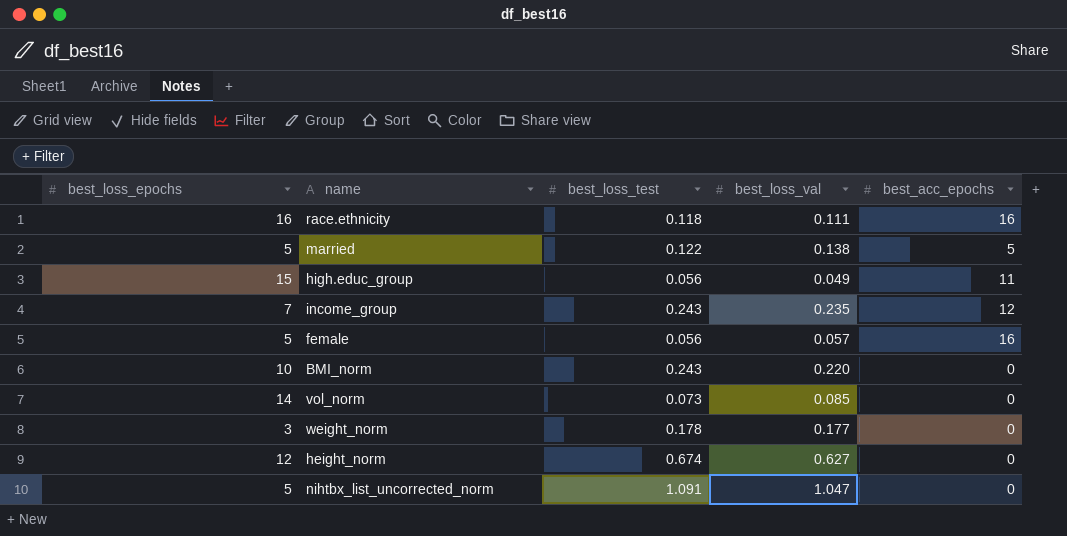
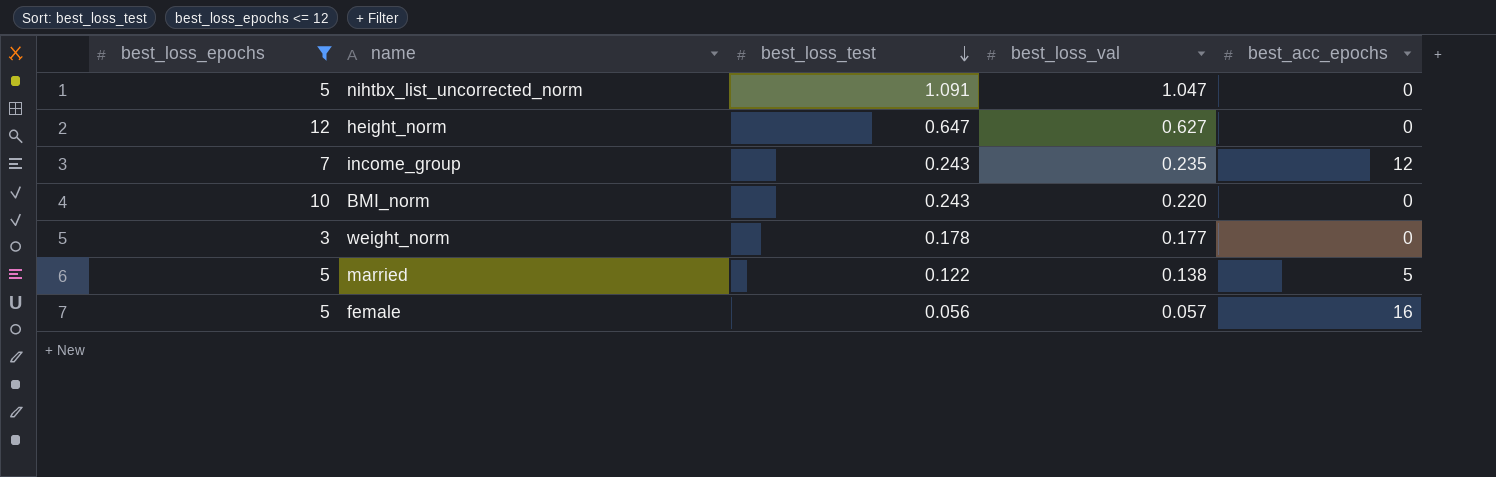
filter: none -> best_loss_epochs <= 12
row order: none -> best_loss_test descending
height_norm | best_loss_test: 0.674 -> 0.647

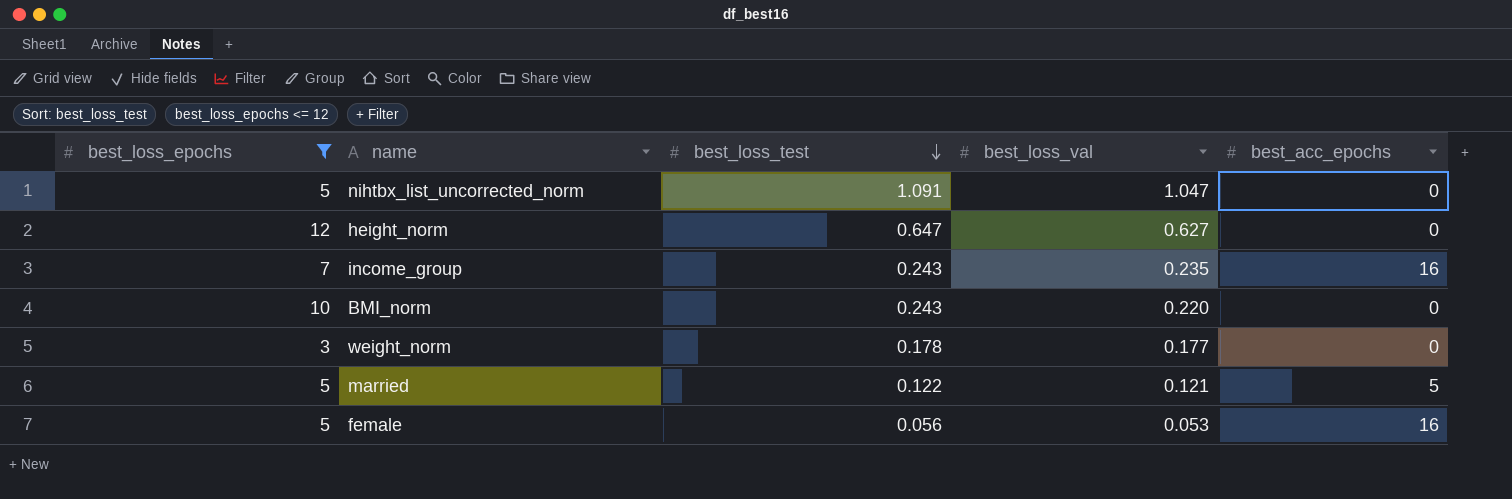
income_group | best_acc_epochs: 12 -> 16
married | best_loss_val: 0.138 -> 0.121
female | best_loss_val: 0.057 -> 0.053

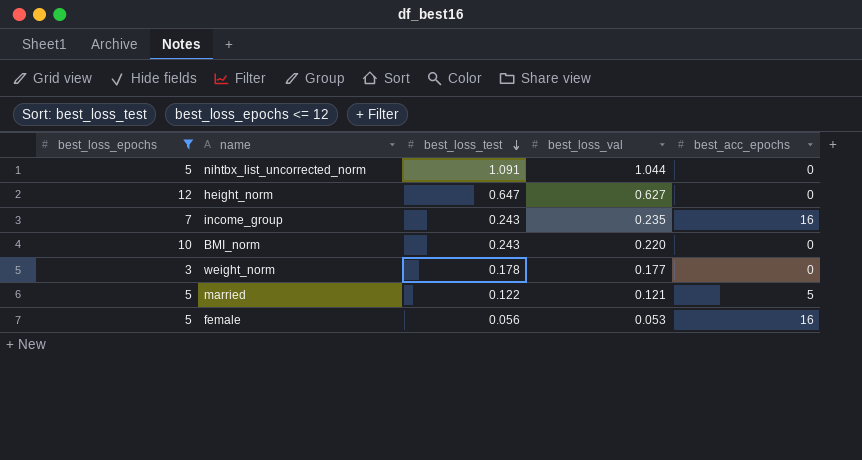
nihtbx_list_uncorrected_norm | best_loss_val: 1.047 -> 1.044

